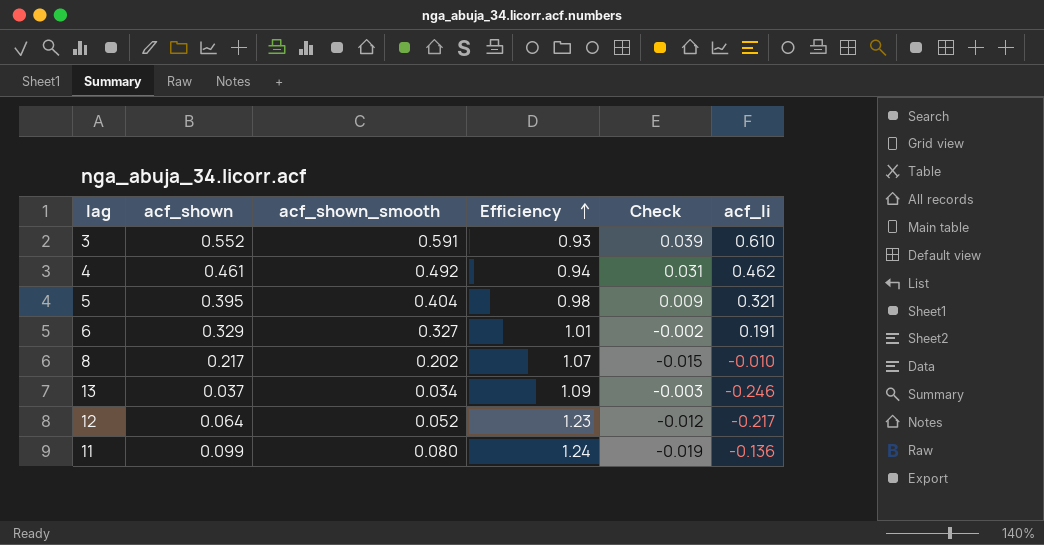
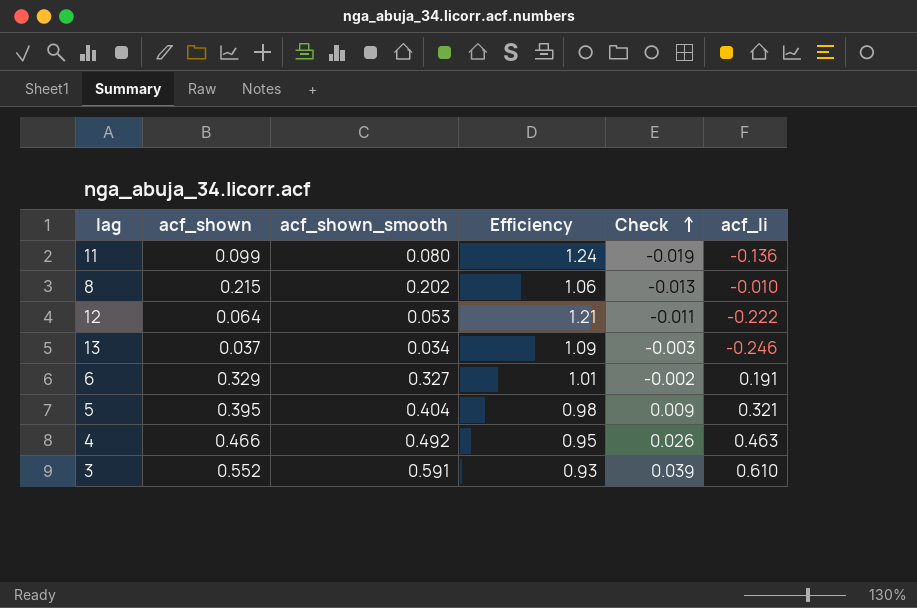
row order: Efficiency ascending -> Check ascending
8 | acf_shown: 0.217 -> 0.215
8 | Efficiency: 1.07 -> 1.06
8 | Check: -0.015 -> -0.013
12 | acf_shown_smooth: 0.052 -> 0.053
12 | Efficiency: 1.23 -> 1.21
12 | Check: -0.012 -> -0.011
12 | acf_li: -0.217 -> -0.222
4 | acf_shown: 0.461 -> 0.466
4 | Efficiency: 0.94 -> 0.95
4 | Check: 0.031 -> 0.026
4 | acf_li: 0.462 -> 0.463

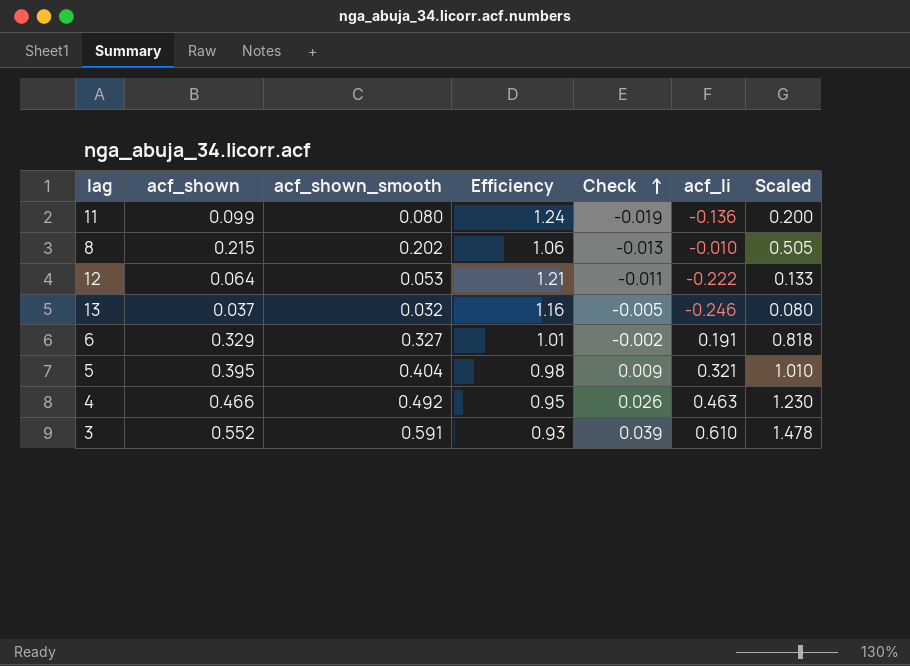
column Scaled | formula: none -> [acf_shown_smooth] * 2.5
13 | acf_shown_smooth: 0.034 -> 0.032
13 | Efficiency: 1.09 -> 1.16
13 | Check: -0.003 -> -0.005

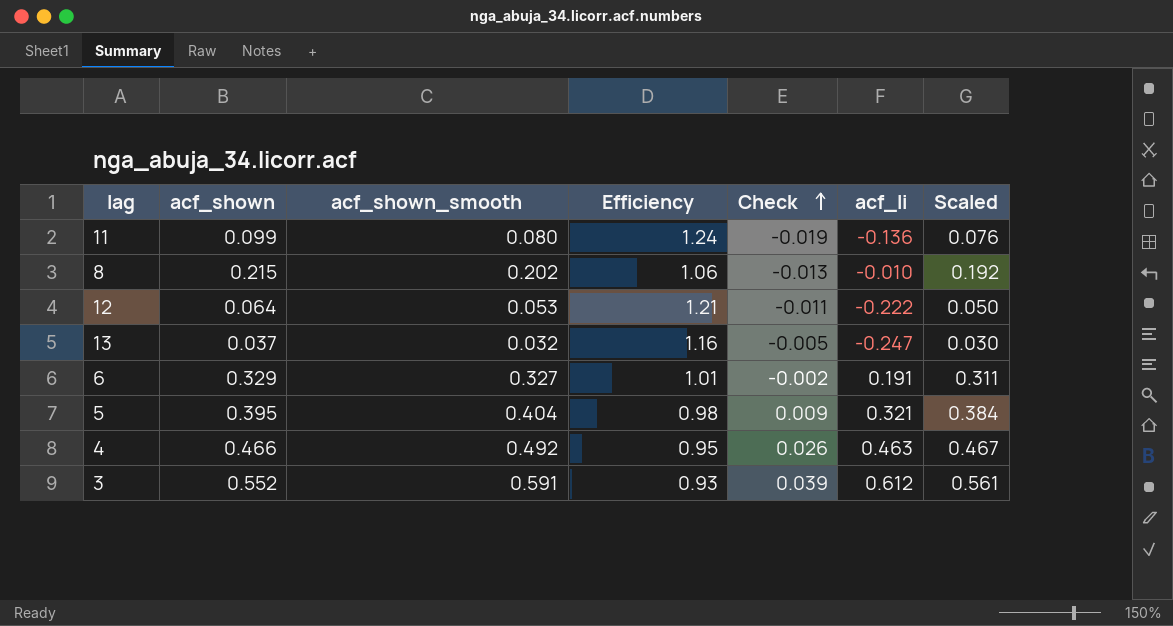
column Scaled | formula: [acf_shown_smooth] * 2.5 -> [acf_shown_smooth] * 0.95
13 | acf_li: -0.246 -> -0.247
3 | acf_li: 0.610 -> 0.612

